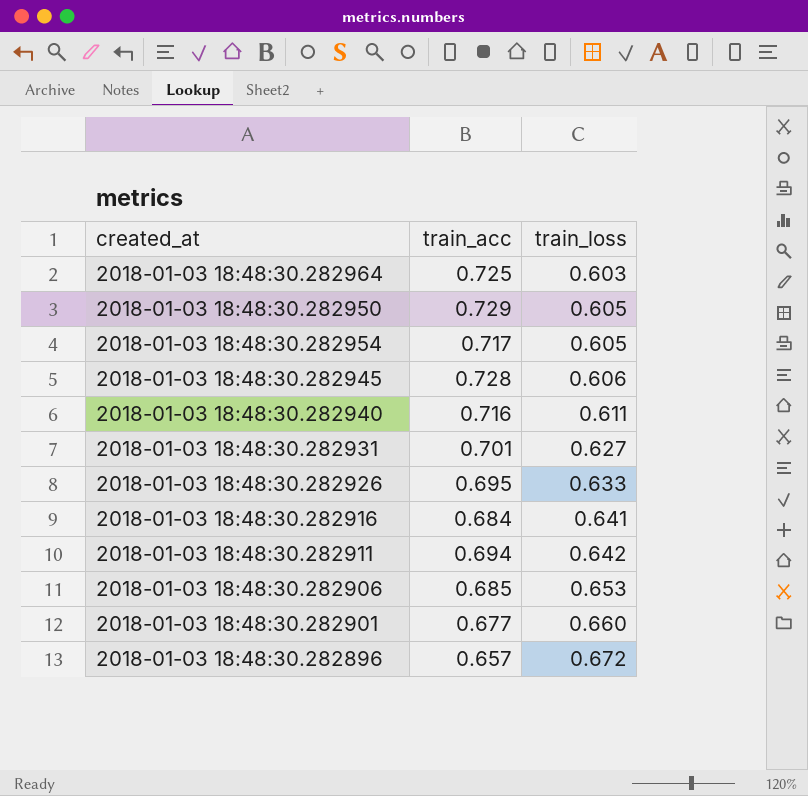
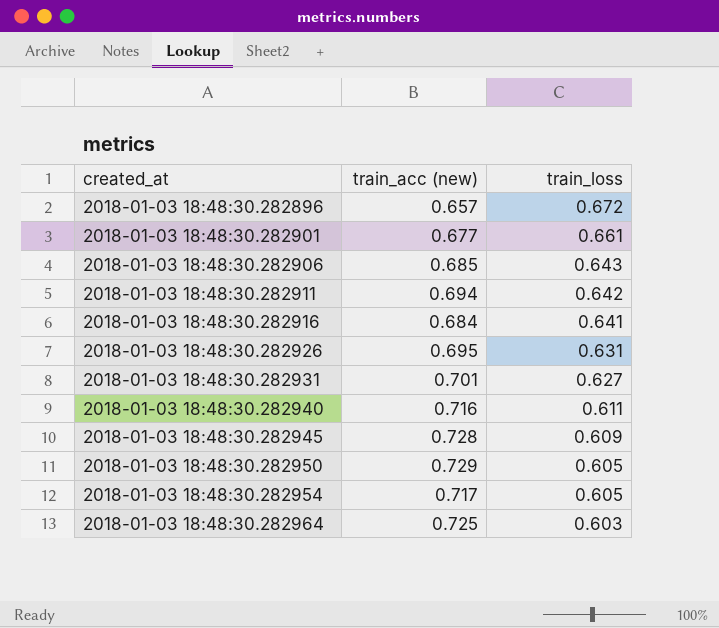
row order: train_loss ascending -> created_at ascending
column name: train_acc -> train_acc (new)
2018-01-03 18:48:30.282901 | train_loss: 0.660 -> 0.661
2018-01-03 18:48:30.282906 | train_loss: 0.653 -> 0.643
2018-01-03 18:48:30.282926 | train_loss: 0.633 -> 0.631
2018-01-03 18:48:30.282945 | train_loss: 0.606 -> 0.609

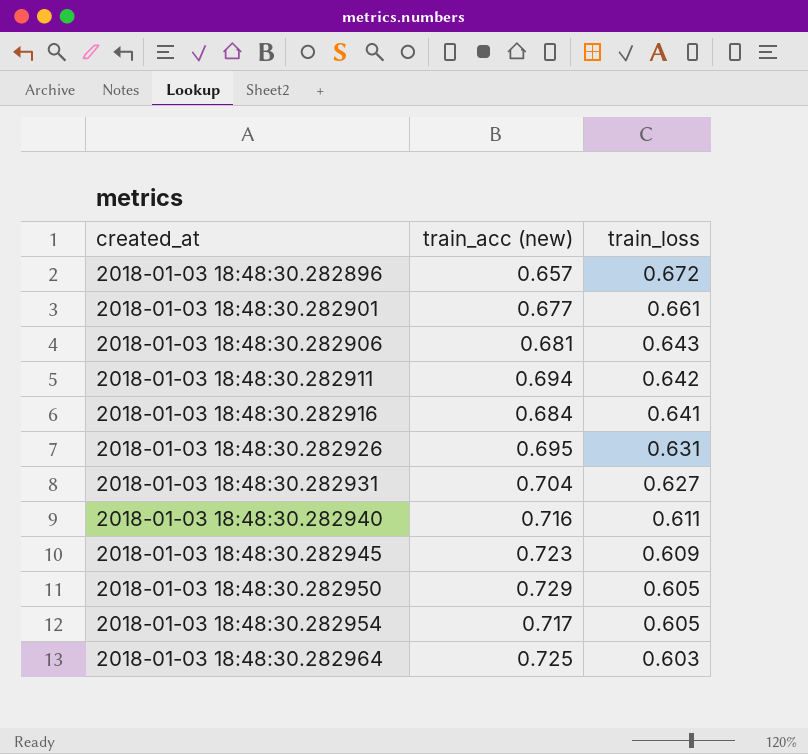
2018-01-03 18:48:30.282906 | train_acc (new): 0.685 -> 0.681
2018-01-03 18:48:30.282931 | train_acc (new): 0.701 -> 0.704
2018-01-03 18:48:30.282945 | train_acc (new): 0.728 -> 0.723

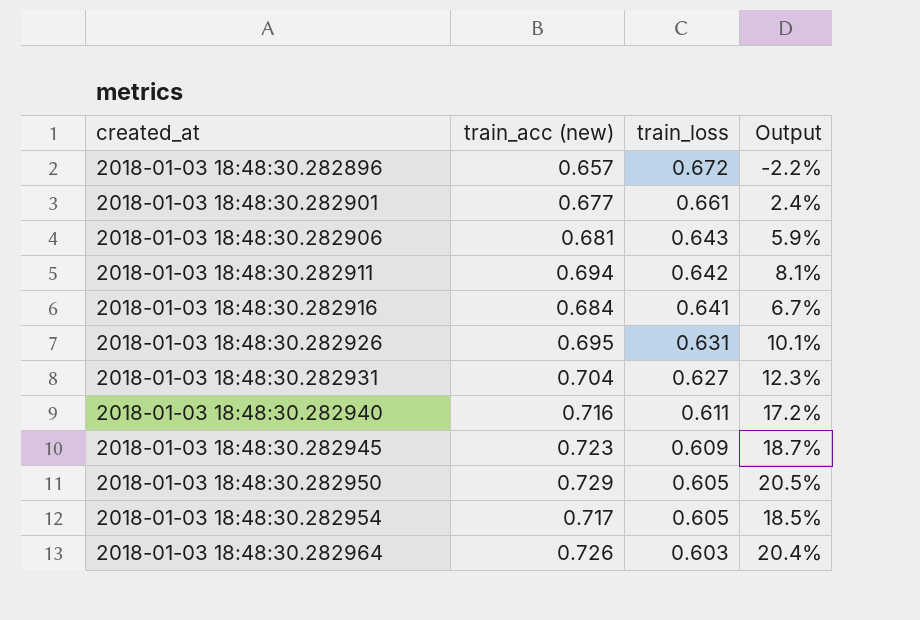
column Output | formula: none -> ([train_acc (new)] - [train_loss]) / [train_loss]
2018-01-03 18:48:30.282964 | train_acc (new): 0.725 -> 0.726

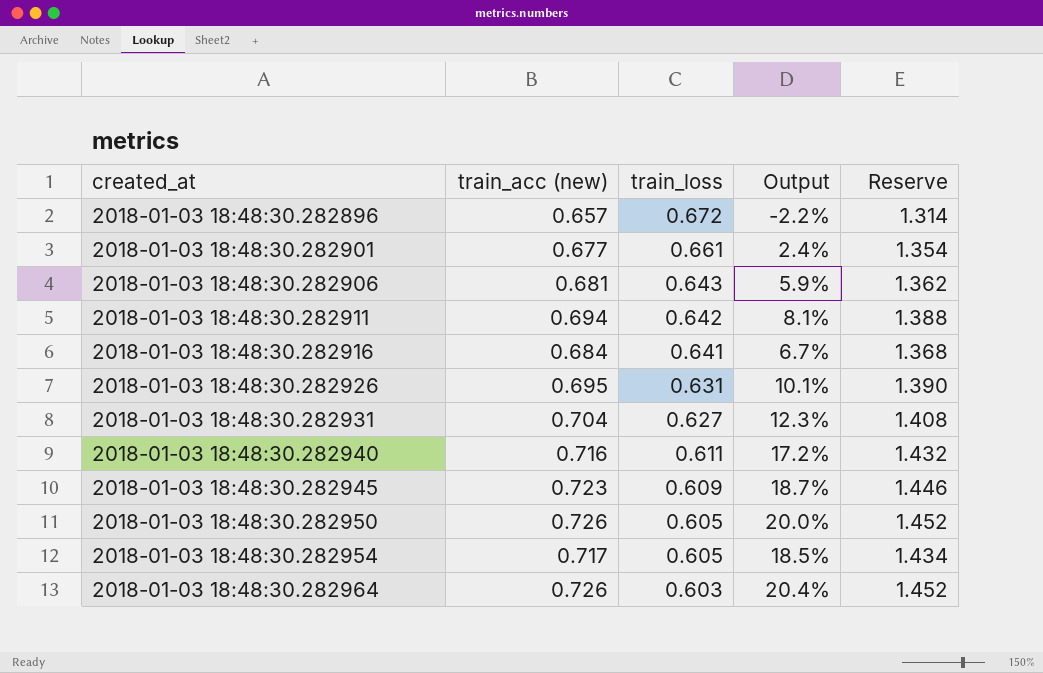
column Reserve | formula: none -> [train_acc (new)] * 2
2018-01-03 18:48:30.282950 | train_acc (new): 0.729 -> 0.726
2018-01-03 18:48:30.282950 | Output: 20.5% -> 20.0%

